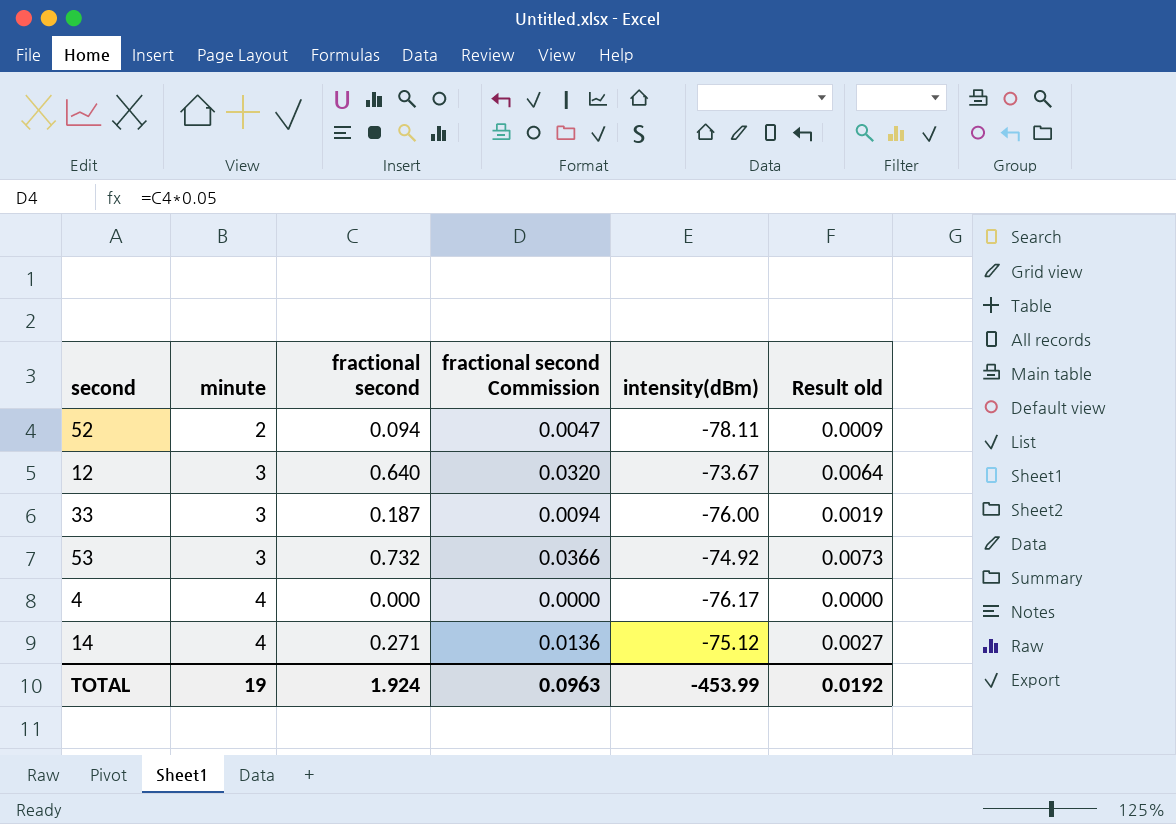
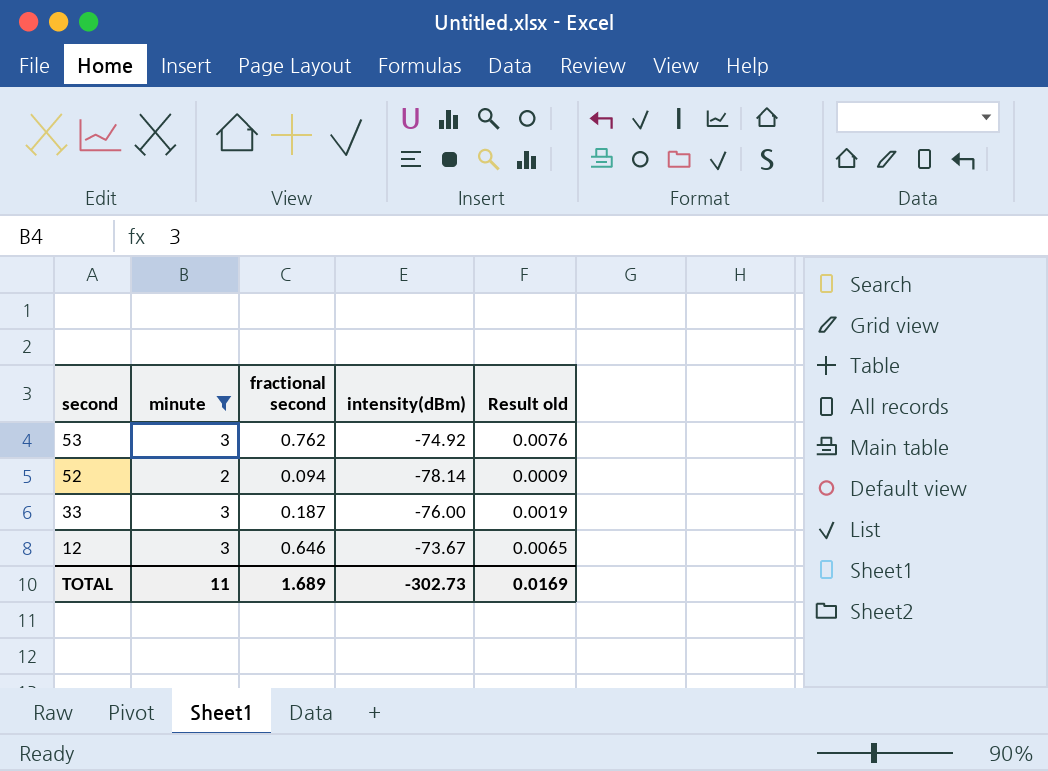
filter: none -> minute != 4
row order: minute ascending -> second descending
column fractional second Commission | formula: [fractional second] * 0.05 -> none
53 | fractional second: 0.732 -> 0.762
53 | Result old: 0.0073 -> 0.0076
52 | intensity(dBm): -78.11 -> -78.14
12 | fractional second: 0.640 -> 0.646
12 | Result old: 0.0064 -> 0.0065
TOTAL | minute: 19 -> 11
TOTAL | fractional second: 1.924 -> 1.689
TOTAL | intensity(dBm): -453.99 -> -302.73
TOTAL | Result old: 0.0192 -> 0.0169

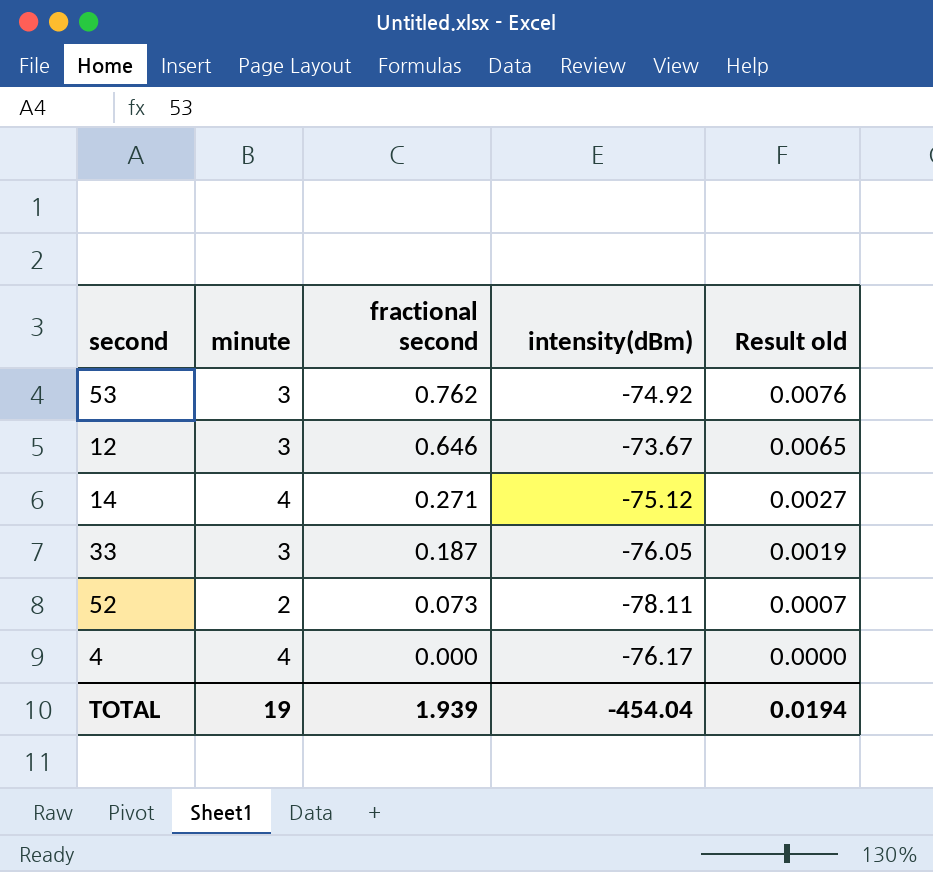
filter: minute != 4 -> none
row order: second descending -> fractional second descending
33 | intensity(dBm): -76.00 -> -76.05
52 | fractional second: 0.094 -> 0.073
52 | intensity(dBm): -78.14 -> -78.11
52 | Result old: 0.0009 -> 0.0007
TOTAL | minute: 11 -> 19
TOTAL | fractional second: 1.689 -> 1.939
TOTAL | intensity(dBm): -302.73 -> -454.04
TOTAL | Result old: 0.0169 -> 0.0194

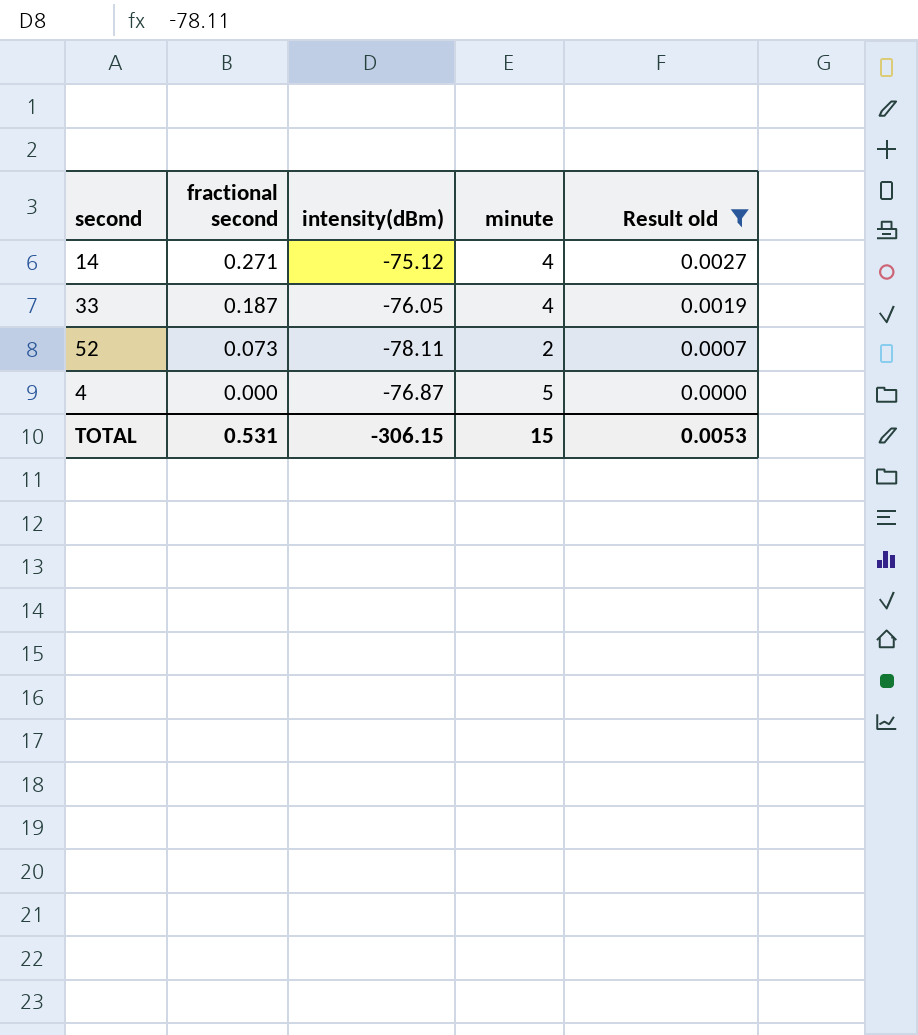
filter: none -> Result old <= 0.0027
column minute | position: 2 -> 4
33 | minute: 3 -> 4
4 | intensity(dBm): -76.17 -> -76.87
4 | minute: 4 -> 5
TOTAL | fractional second: 1.939 -> 0.531
TOTAL | intensity(dBm): -454.04 -> -306.15
TOTAL | minute: 19 -> 15
TOTAL | Result old: 0.0194 -> 0.0053

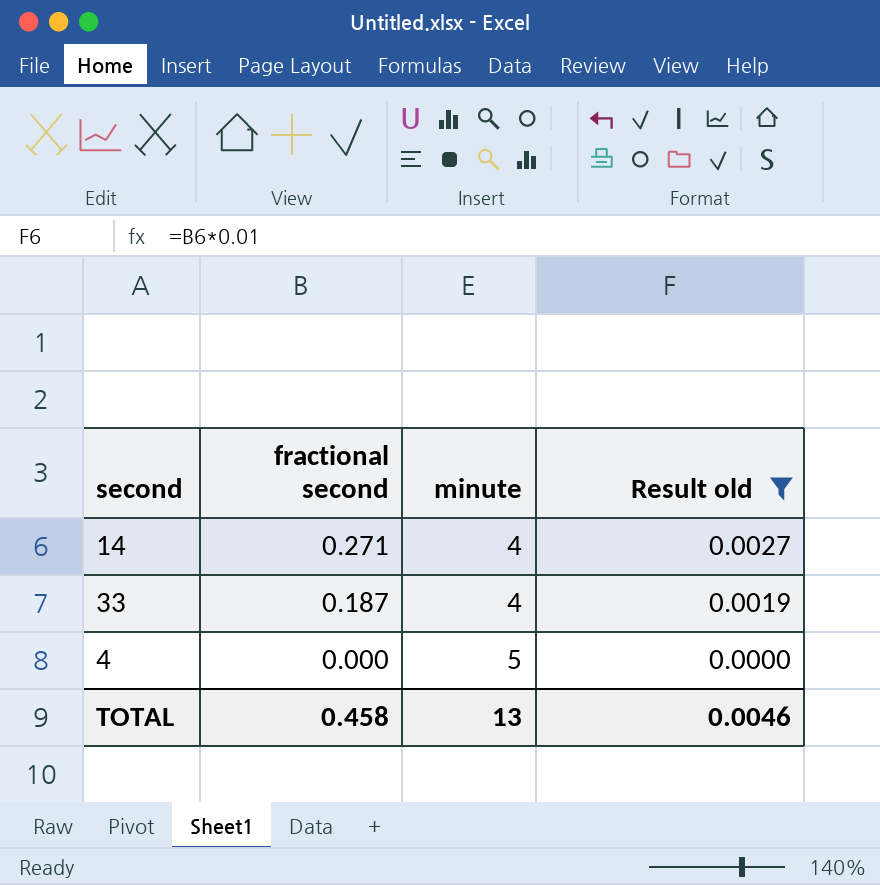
column intensity(dBm) | position: 3 -> none
row 52: 0.073 | -78.11 | 2 | 0.0007 -> none
TOTAL | fractional second: 0.531 -> 0.458
TOTAL | minute: 15 -> 13
TOTAL | Result old: 0.0053 -> 0.0046

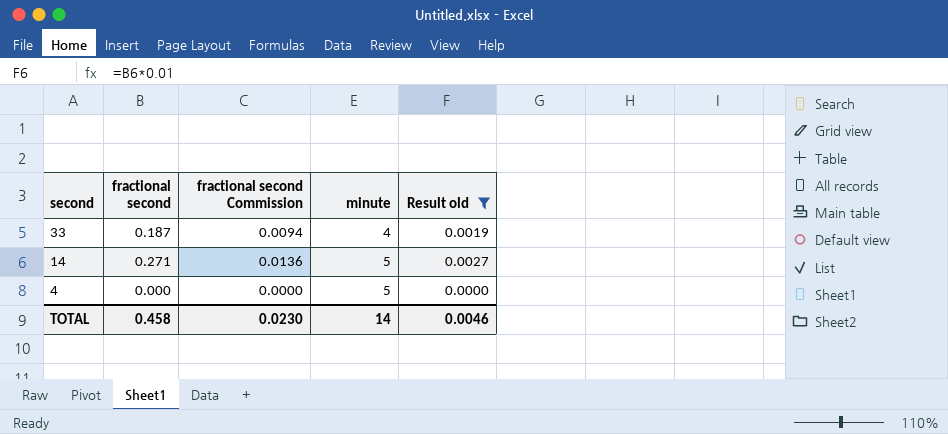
row order: fractional second descending -> second descending
column fractional second Commission | formula: none -> [fractional second] * 0.05
14 | minute: 4 -> 5
TOTAL | minute: 13 -> 14

